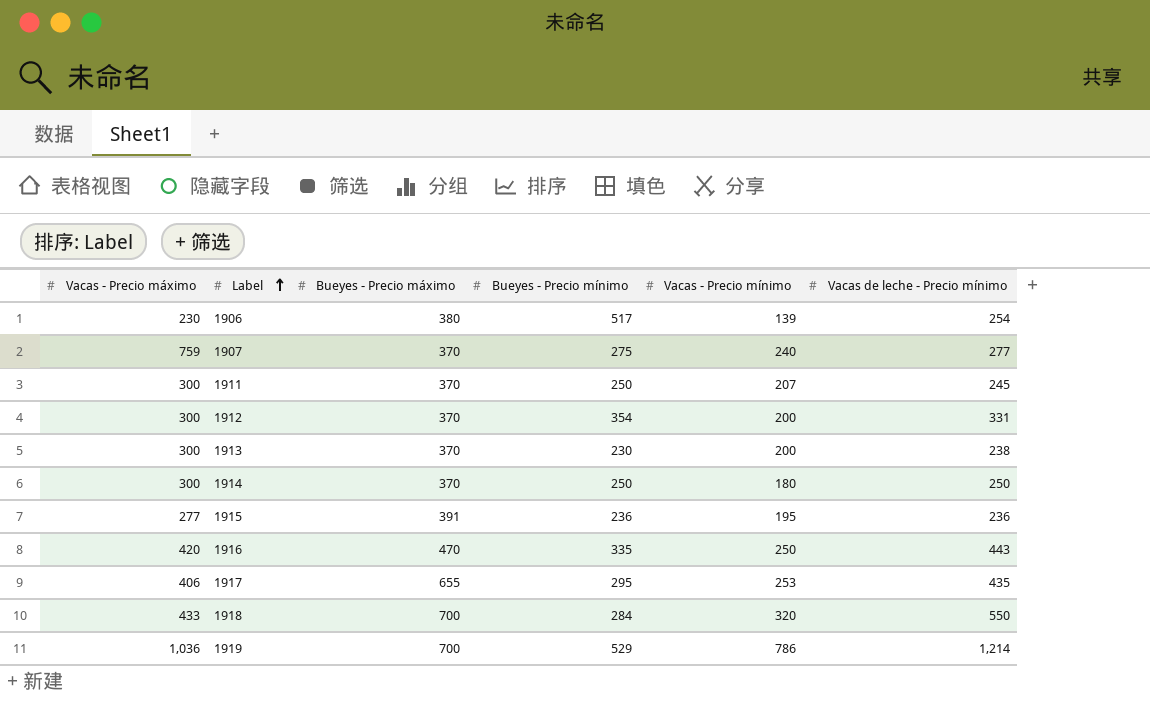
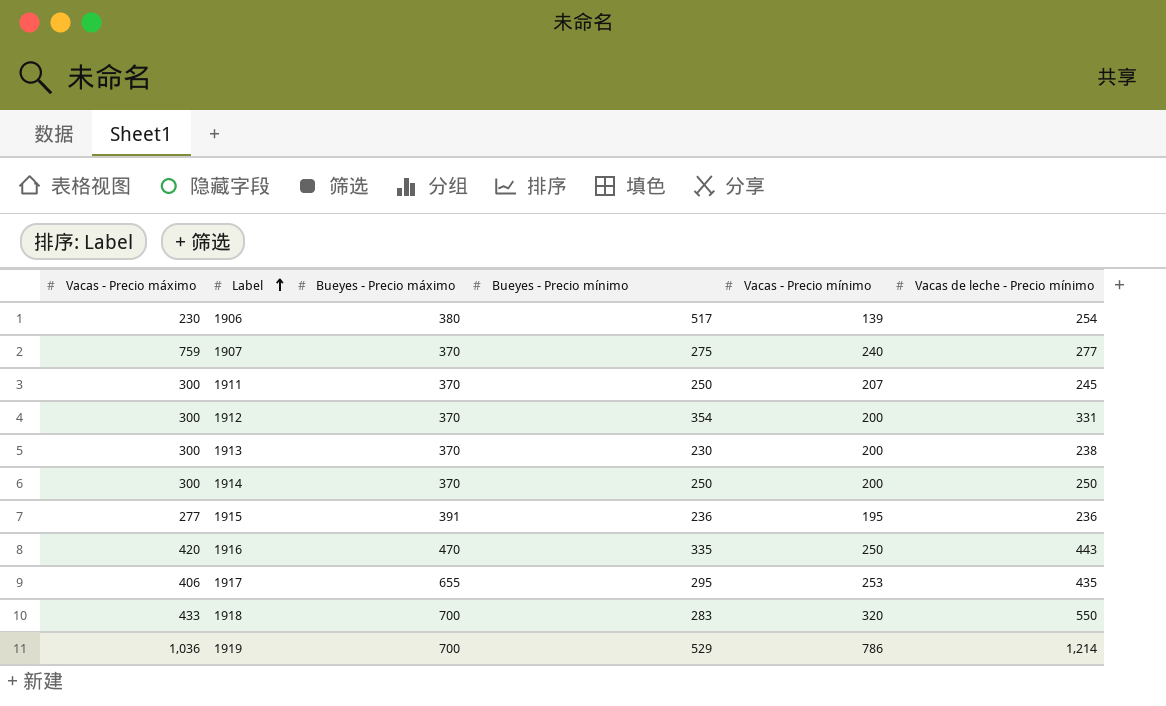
1914 | Vacas - Precio mínimo: 180 -> 200
1918 | Bueyes - Precio mínimo: 284 -> 283

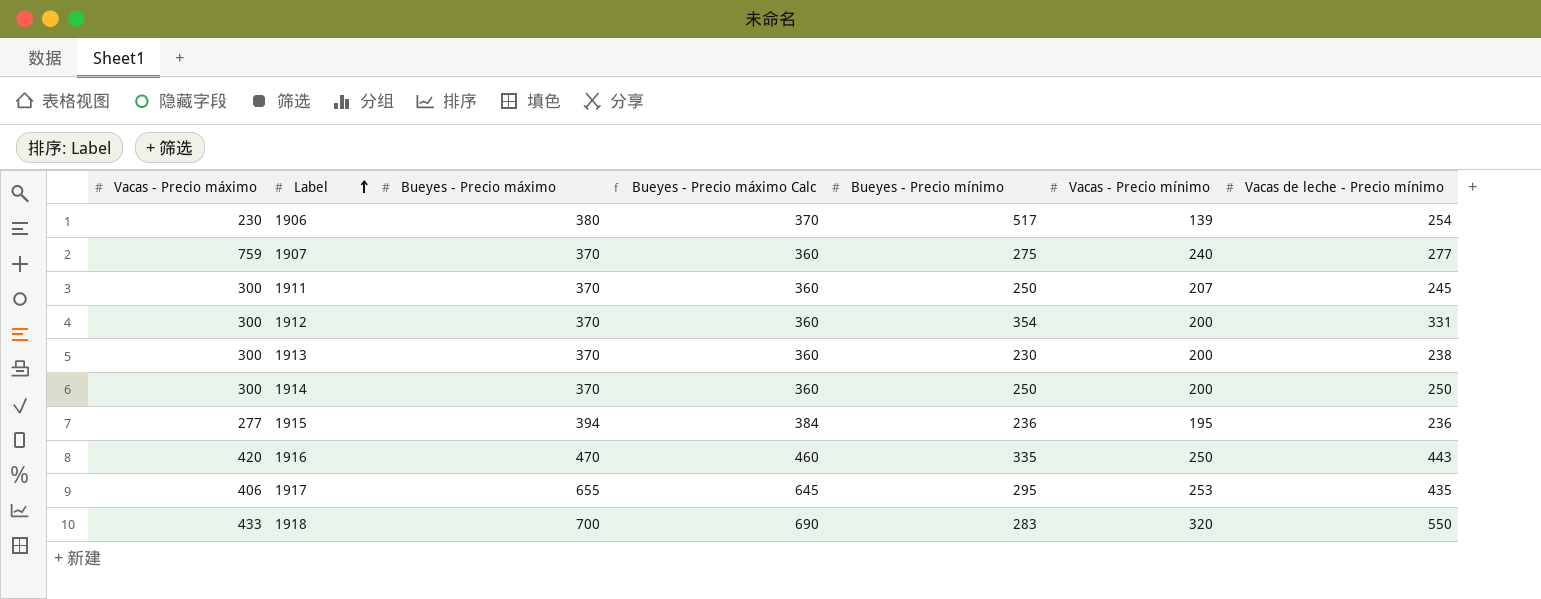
column Bueyes - Precio máximo Calc | formula: none -> [Bueyes - Precio máximo] - 10
row 1919: 1,036 | 700 | 529 | 786 | 1,214 -> none
1915 | Bueyes - Precio máximo: 391 -> 394

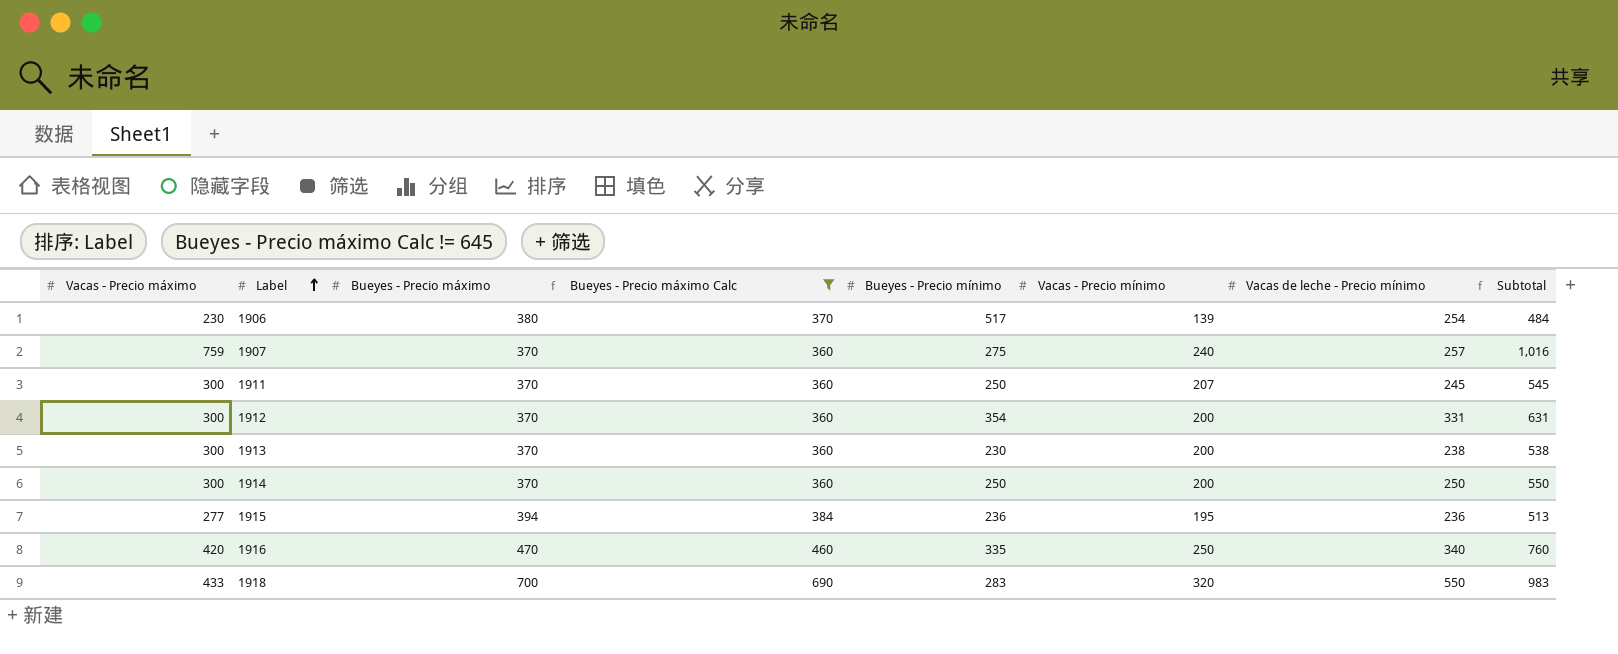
filter: none -> Bueyes - Precio máximo Calc != 645
column Subtotal | formula: none -> [Vacas - Precio máximo] + [Vacas de leche - Precio mínimo]
1907 | Vacas de leche - Precio mínimo: 277 -> 257
1916 | Vacas de leche - Precio mínimo: 443 -> 340

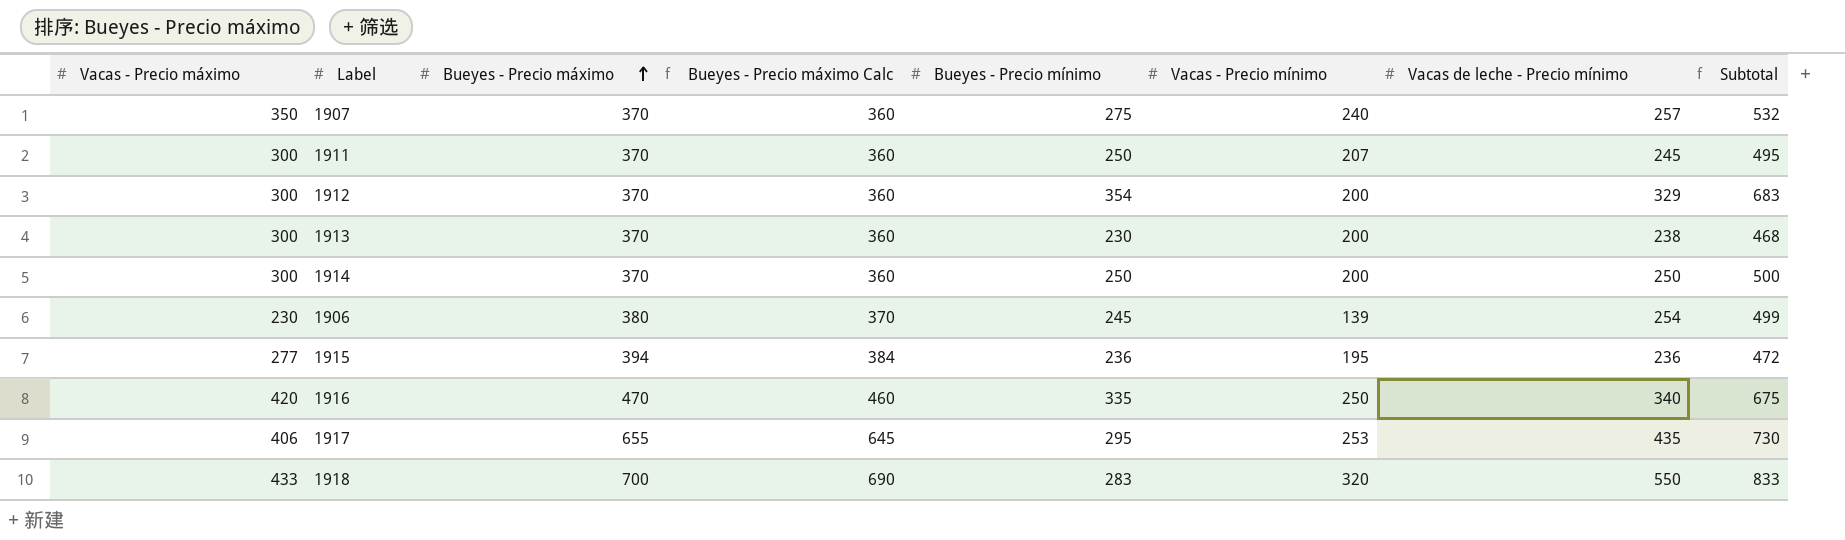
filter: Bueyes - Precio máximo Calc != 645 -> none
row order: Label ascending -> Bueyes - Precio máximo ascending
column Subtotal | formula: [Vacas - Precio máximo] + [Vacas de leche - Precio mínimo] -> [Bueyes - Precio mínimo] + [Vacas de leche - Precio mínimo]
1907 | Vacas - Precio máximo: 759 -> 350
1912 | Vacas de leche - Precio mínimo: 331 -> 329
1906 | Bueyes - Precio mínimo: 517 -> 245

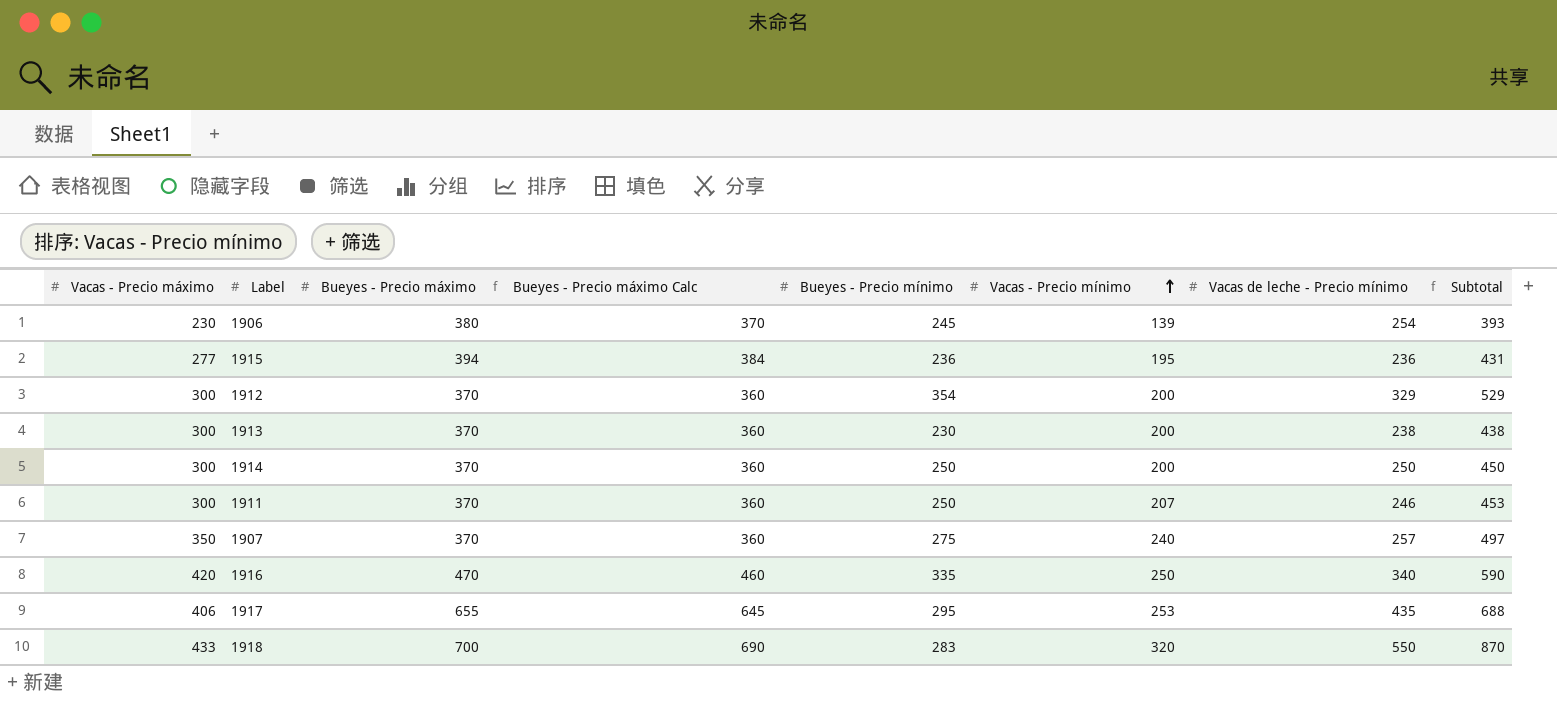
row order: Bueyes - Precio máximo ascending -> Vacas - Precio mínimo ascending
column Subtotal | formula: [Bueyes - Precio mínimo] + [Vacas de leche - Precio mínimo] -> [Vacas - Precio mínimo] + [Vacas de leche - Precio mínimo]
1911 | Vacas de leche - Precio mínimo: 245 -> 246

